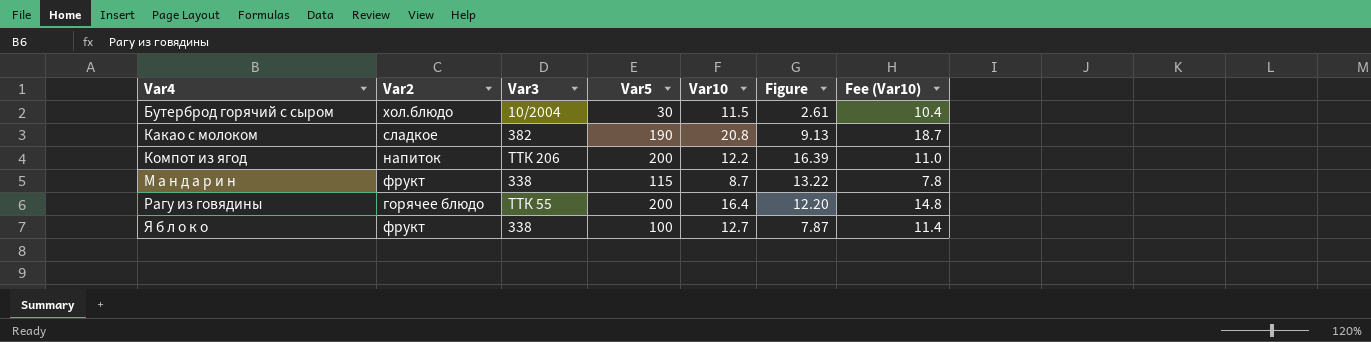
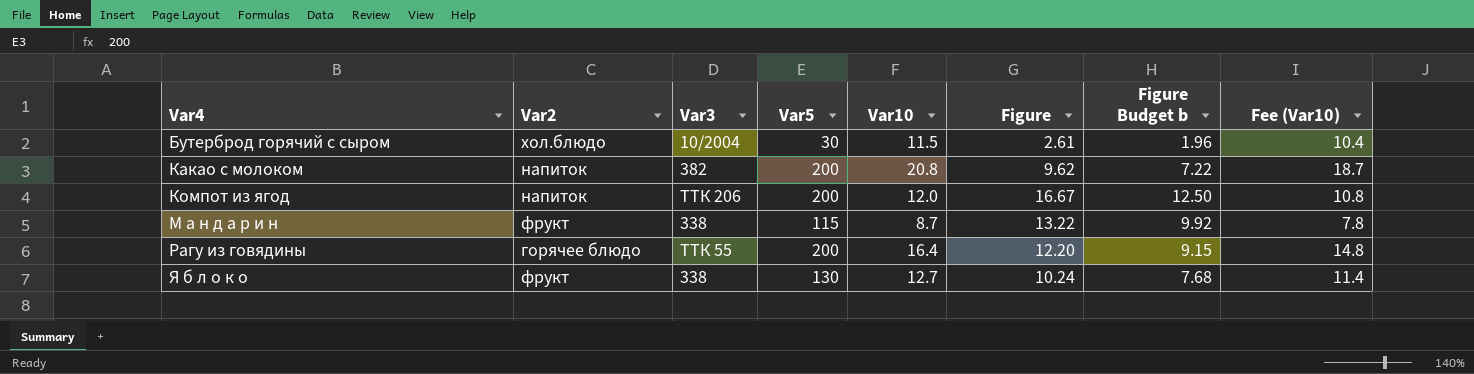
column Figure Budget b | formula: none -> [Figure] * 0.75
Какао с молоком | Var2: сладкое -> напиток
Какао с молоком | Var5: 190 -> 200
Какао с молоком | Figure: 9.13 -> 9.62
Компот из ягод | Var10: 12.2 -> 12.0
Компот из ягод | Figure: 16.39 -> 16.67
Компот из ягод | Fee (Var10): 11.0 -> 10.8
Я б л о к о | Var5: 100 -> 130
Я б л о к о | Figure: 7.87 -> 10.24

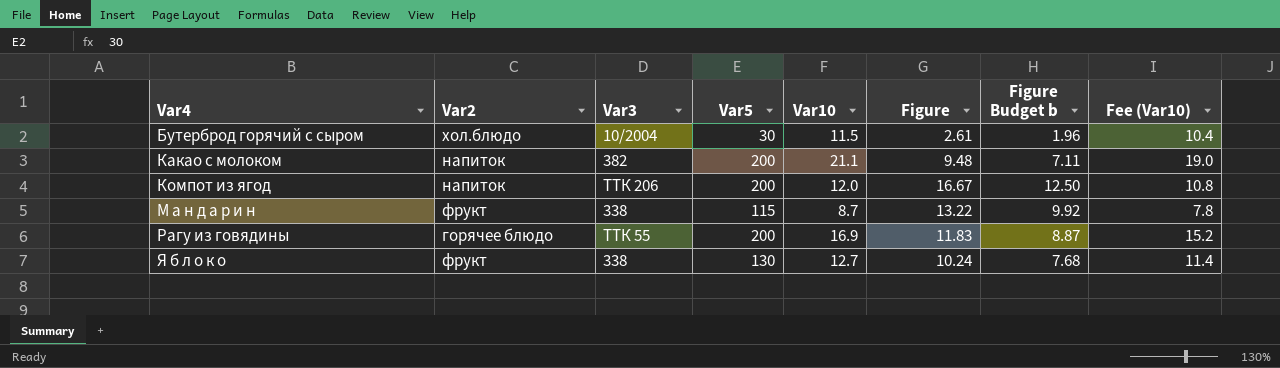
Какао с молоком | Var10: 20.8 -> 21.1
Какао с молоком | Figure: 9.62 -> 9.48
Какао с молоком | Figure Budget b: 7.22 -> 7.11
Какао с молоком | Fee (Var10): 18.7 -> 19.0
Рагу из говядины | Var10: 16.4 -> 16.9
Рагу из говядины | Figure: 12.20 -> 11.83
Рагу из говядины | Figure Budget b: 9.15 -> 8.87
Рагу из говядины | Fee (Var10): 14.8 -> 15.2

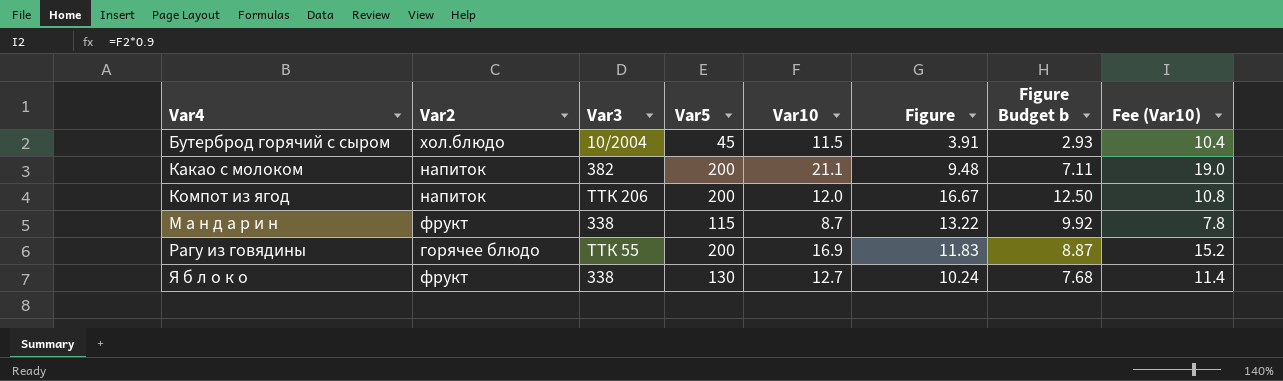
Бутерброд горячий с сыром | Var5: 30 -> 45
Бутерброд горячий с сыром | Figure: 2.61 -> 3.91
Бутерброд горячий с сыром | Figure Budget b: 1.96 -> 2.93

